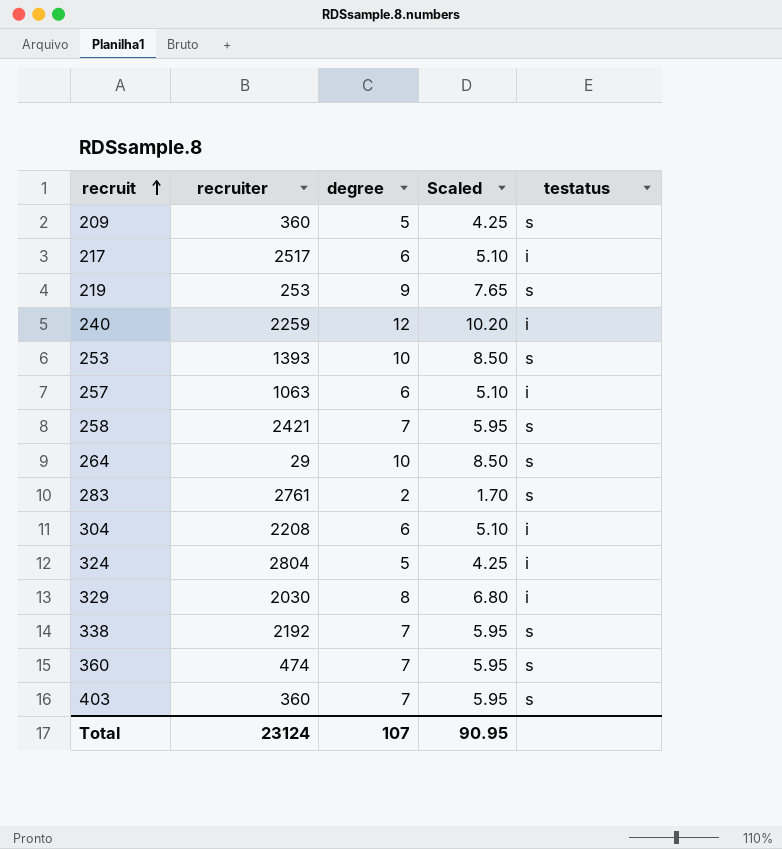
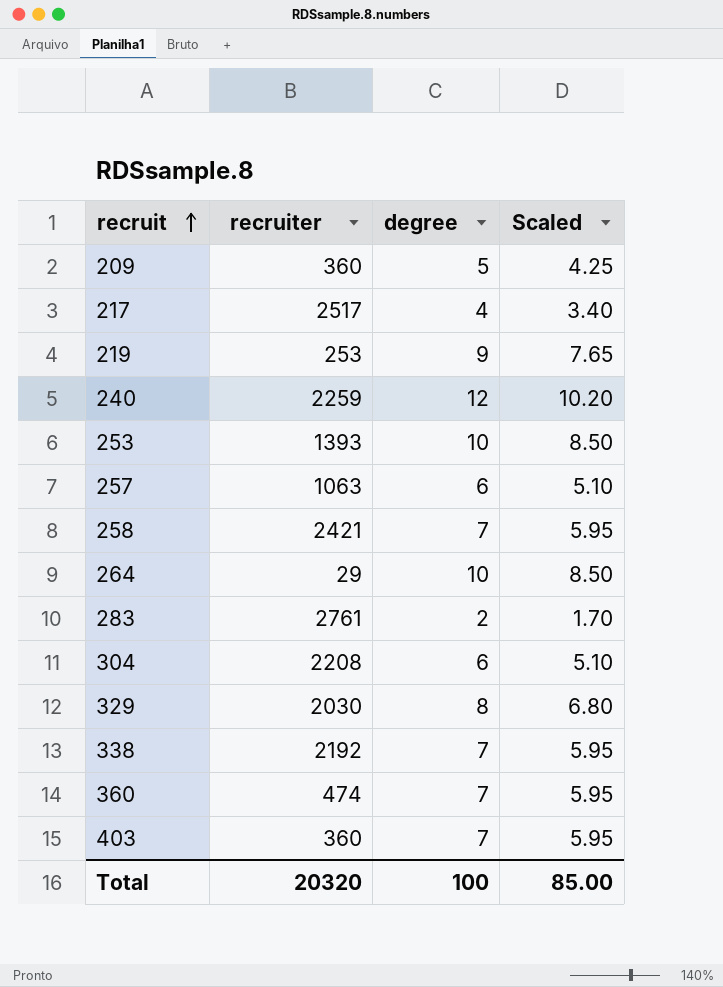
column testatus | position: 5 -> none
row 324: 2804 | 5 | 4.25 | i -> none
217 | degree: 6 -> 4
217 | Scaled: 5.10 -> 3.40
Total | recruiter: 23124 -> 20320
Total | degree: 107 -> 100
Total | Scaled: 90.95 -> 85.00

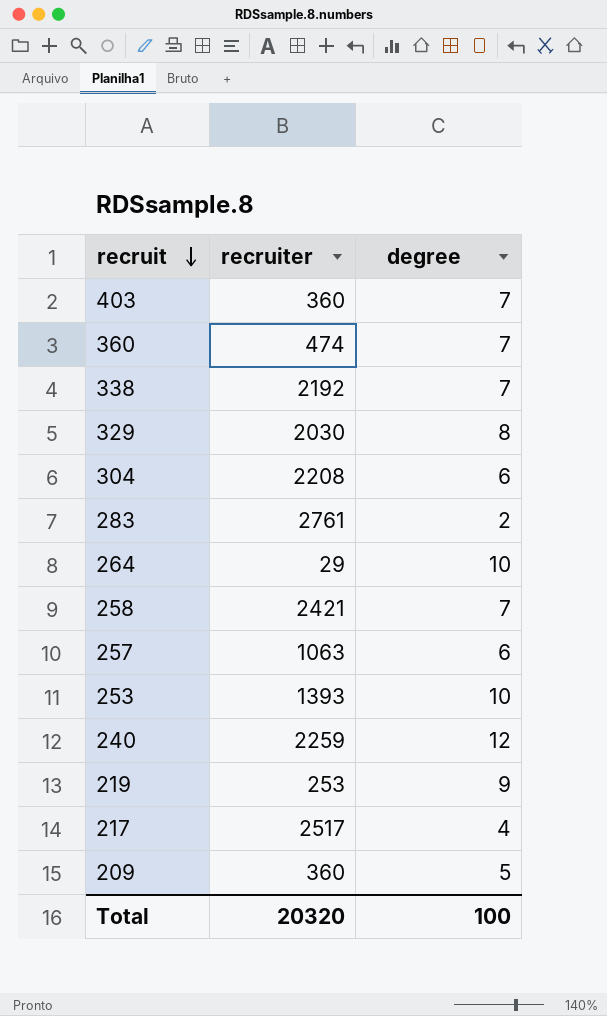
row order: recruit ascending -> recruit descending
column Scaled | formula: [degree] * 0.85 -> none

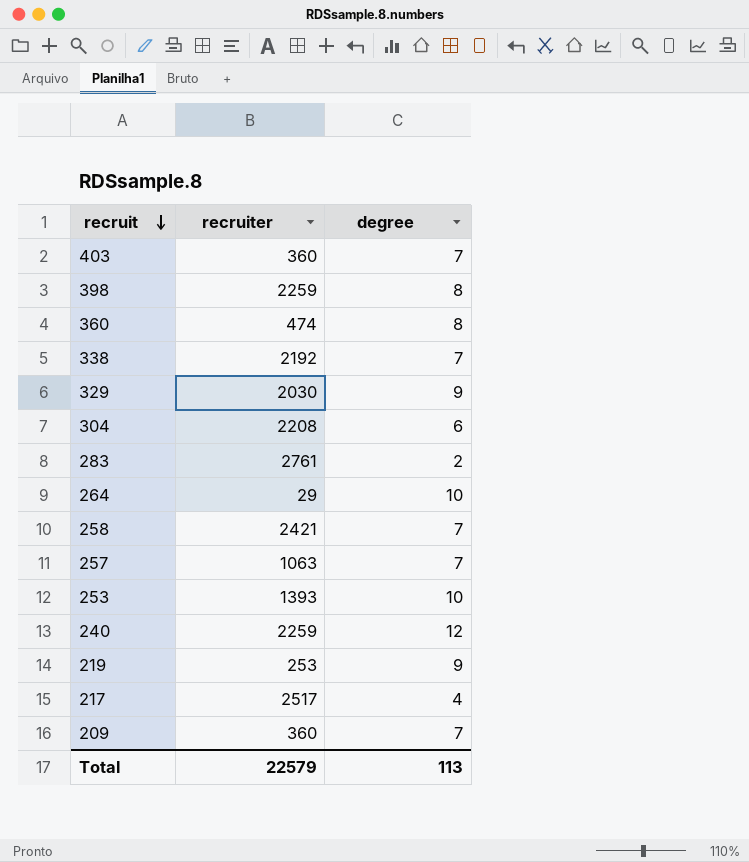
row 398: none -> 2259 | 8
360 | degree: 7 -> 8
329 | degree: 8 -> 9
257 | degree: 6 -> 7
209 | degree: 5 -> 7
Total | recruiter: 20320 -> 22579
Total | degree: 100 -> 113

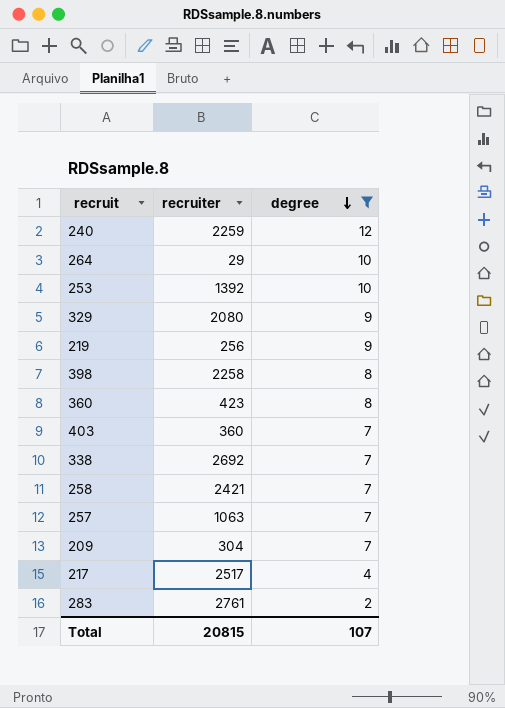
filter: none -> degree != 6
row order: recruit descending -> degree descending
253 | recruiter: 1393 -> 1392
329 | recruiter: 2030 -> 2080
219 | recruiter: 253 -> 256
398 | recruiter: 2259 -> 2258
360 | recruiter: 474 -> 423
338 | recruiter: 2192 -> 2692
209 | recruiter: 360 -> 304
Total | recruiter: 22579 -> 20815
Total | degree: 113 -> 107

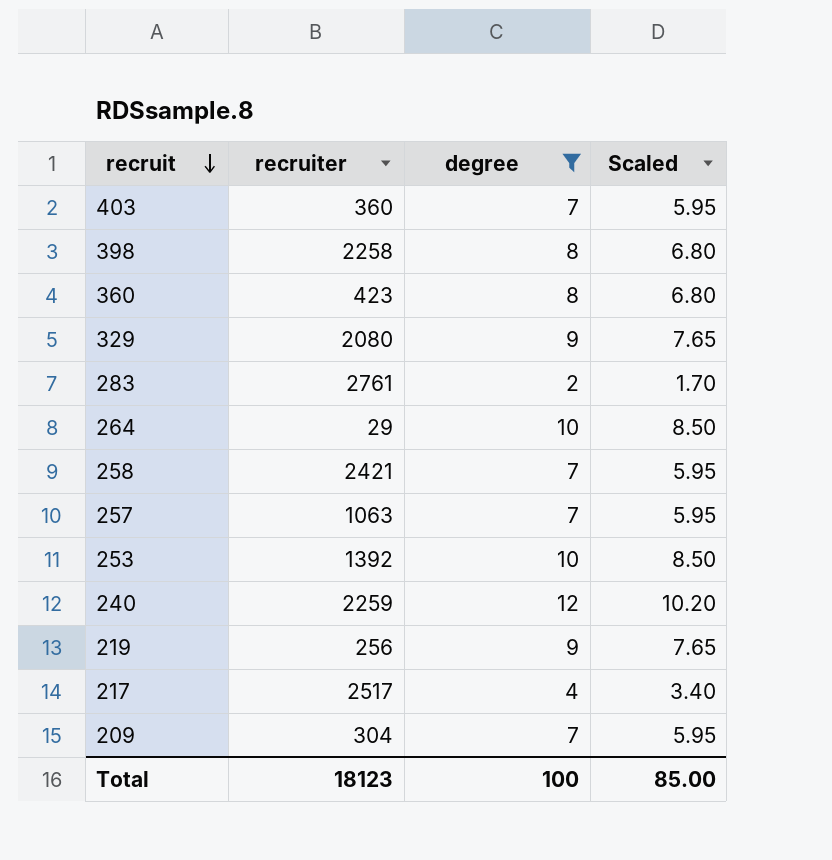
row order: degree descending -> recruit descending
column Scaled | formula: none -> [degree] * 0.85
row 338: 2692 | 7 -> none
Total | recruiter: 20815 -> 18123
Total | degree: 107 -> 100

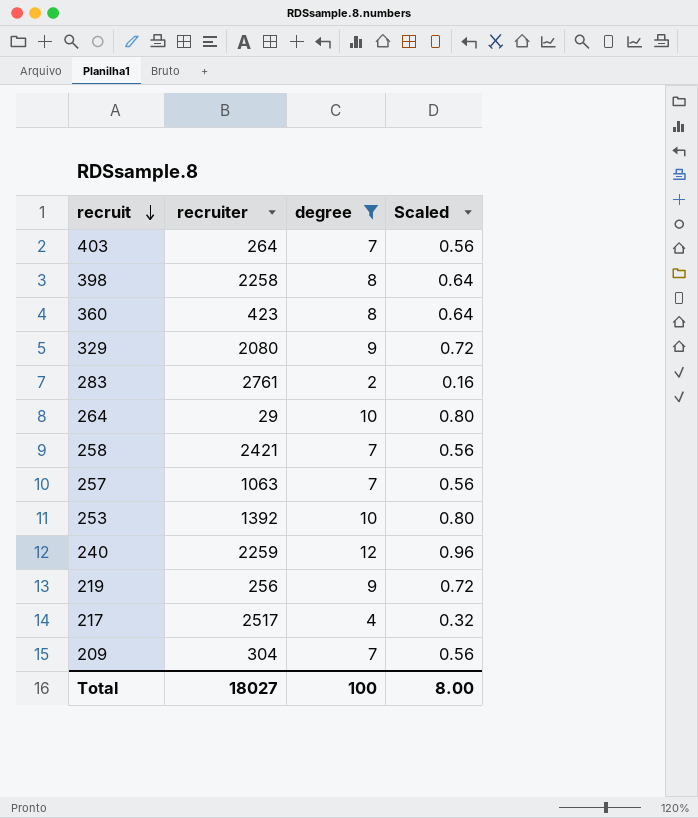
column Scaled | formula: [degree] * 0.85 -> [degree] * 0.08
403 | recruiter: 360 -> 264
Total | recruiter: 18123 -> 18027
Total | Scaled: 85.00 -> 8.00

